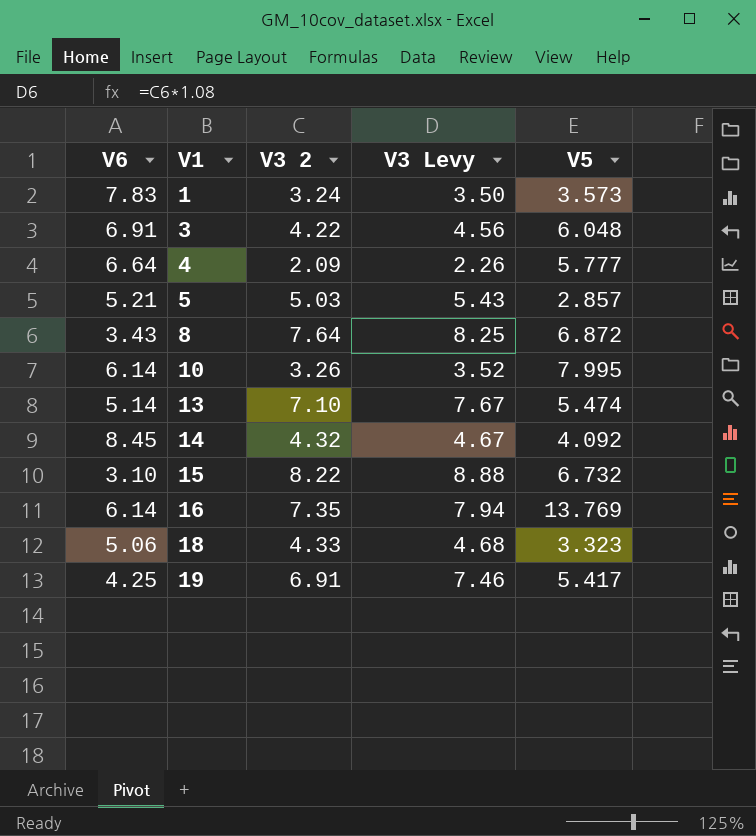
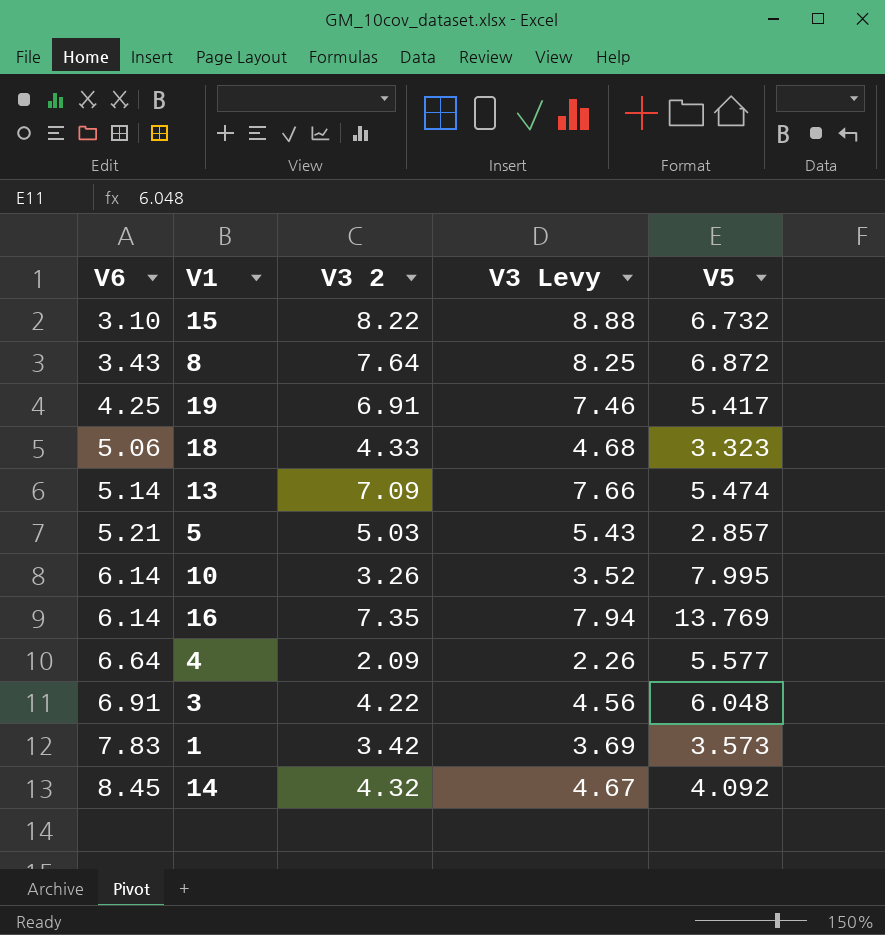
row order: V1 ascending -> V6 ascending
13 | V3 2: 7.10 -> 7.09
13 | V3 Levy: 7.67 -> 7.66
4 | V5: 5.777 -> 5.577
1 | V3 2: 3.24 -> 3.42
1 | V3 Levy: 3.50 -> 3.69

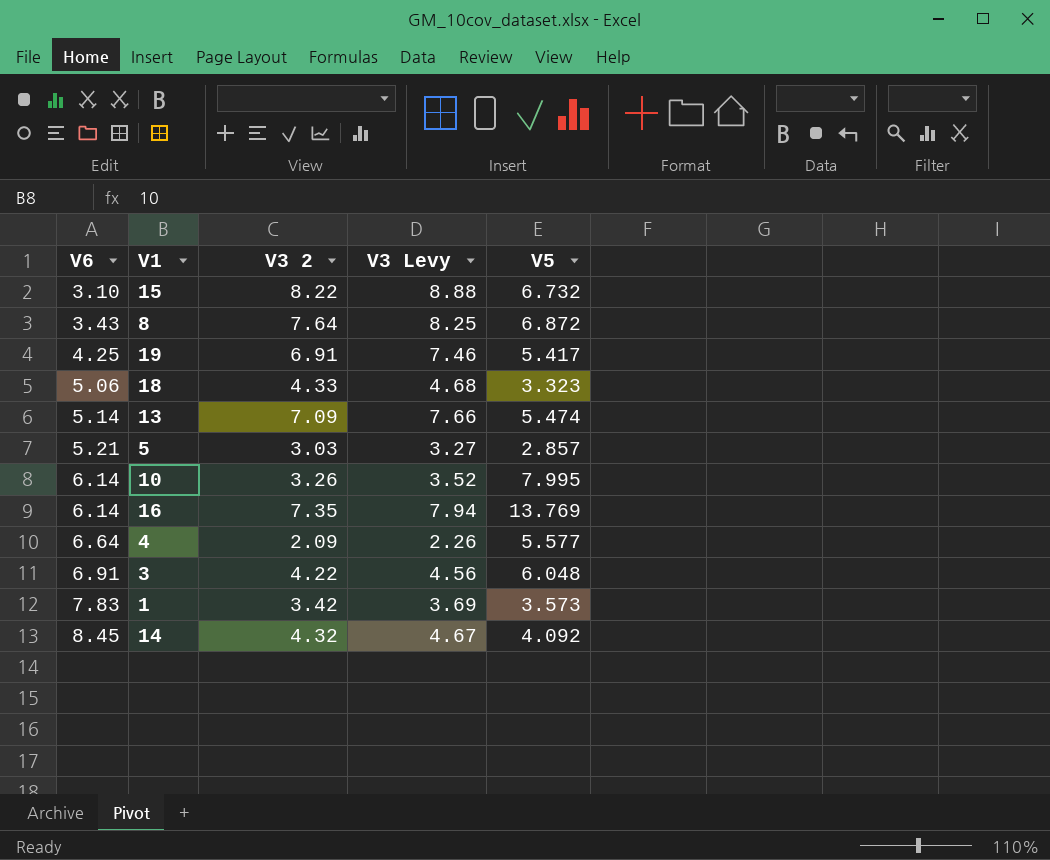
5 | V3 2: 5.03 -> 3.03
5 | V3 Levy: 5.43 -> 3.27

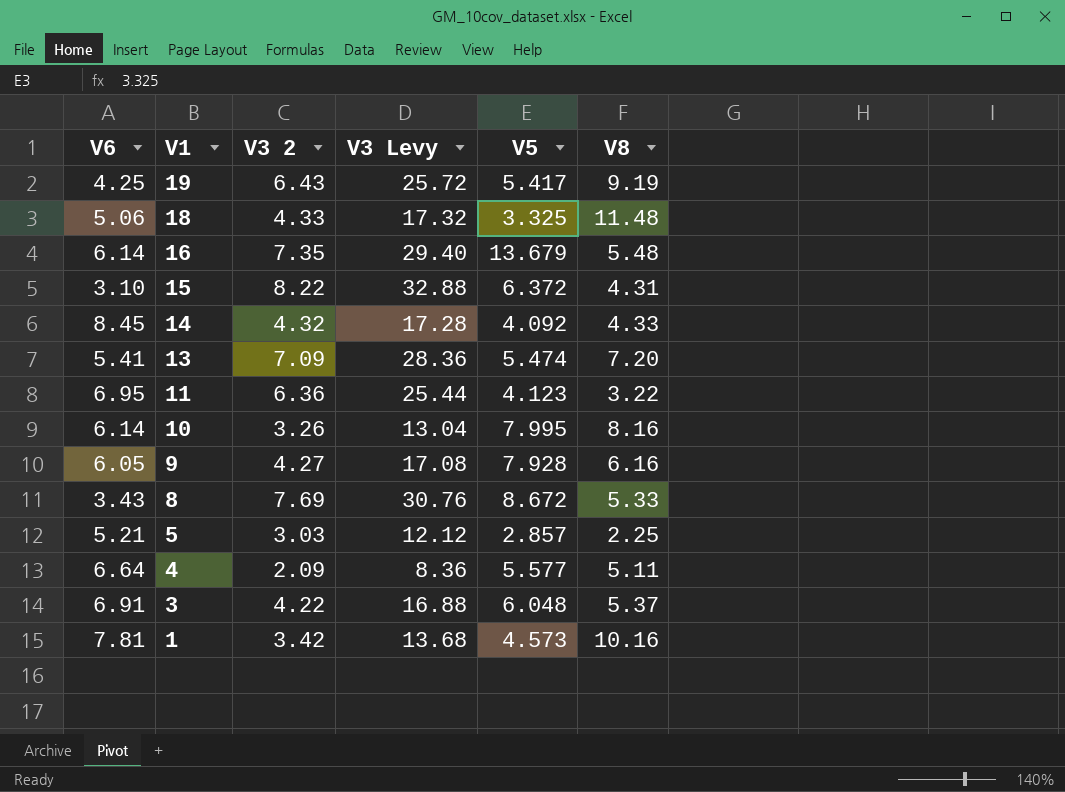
row order: V6 ascending -> V1 descending
column V3 Levy | formula: [V3 2] * 1.08 -> [V3 2] * 4
column V8 | position: none -> 6
19 | V3 2: 6.91 -> 6.43
18 | V5: 3.323 -> 3.325
16 | V5: 13.769 -> 13.679
15 | V5: 6.732 -> 6.372
13 | V6: 5.14 -> 5.41
row 11: none -> 6.95 | 6.36 | 25.44 | 4.123 | 3.22
row 9: none -> 6.05 | 4.27 | 17.08 | 7.928 | 6.16
8 | V3 2: 7.64 -> 7.69
8 | V5: 6.872 -> 8.672
1 | V6: 7.83 -> 7.81
1 | V5: 3.573 -> 4.573

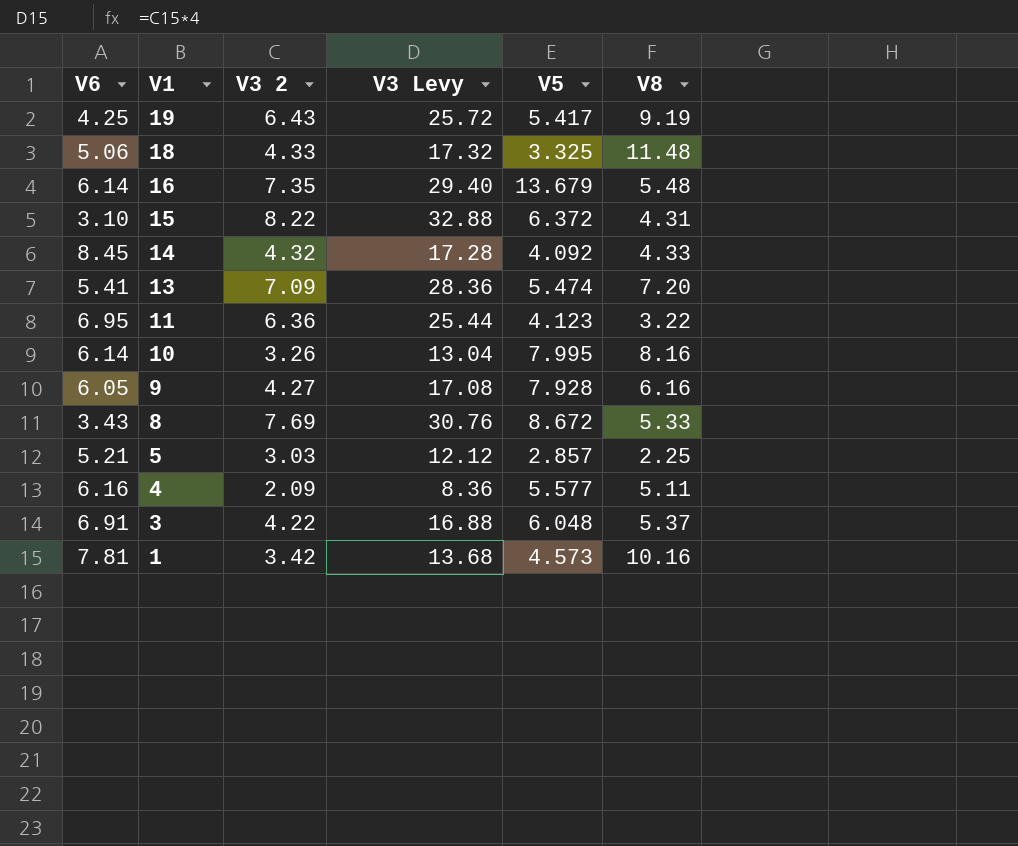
4 | V6: 6.64 -> 6.16

